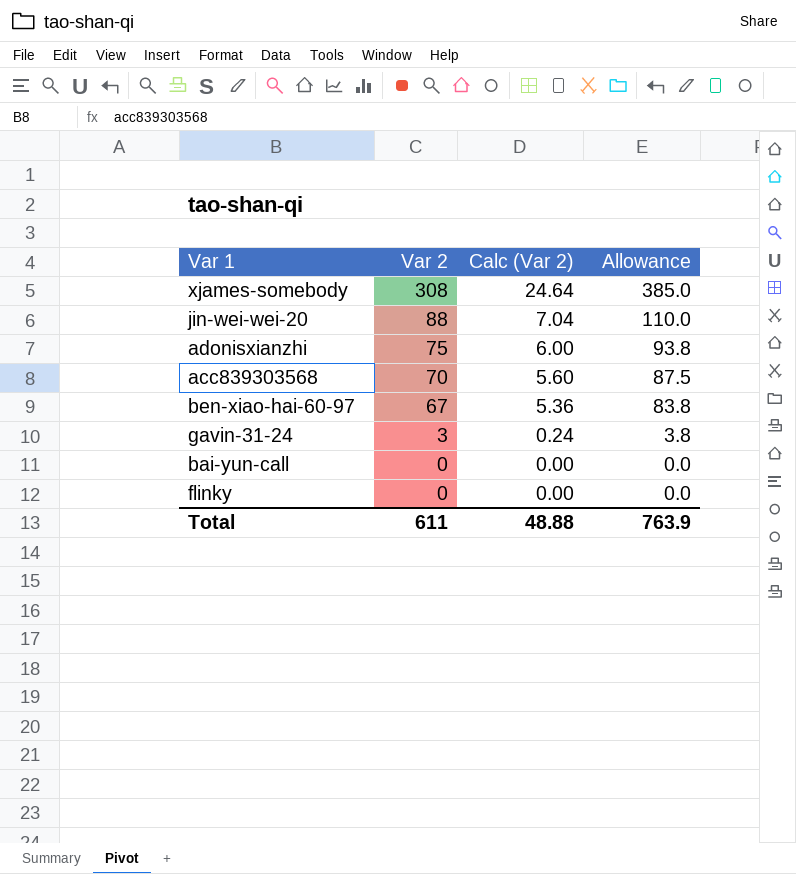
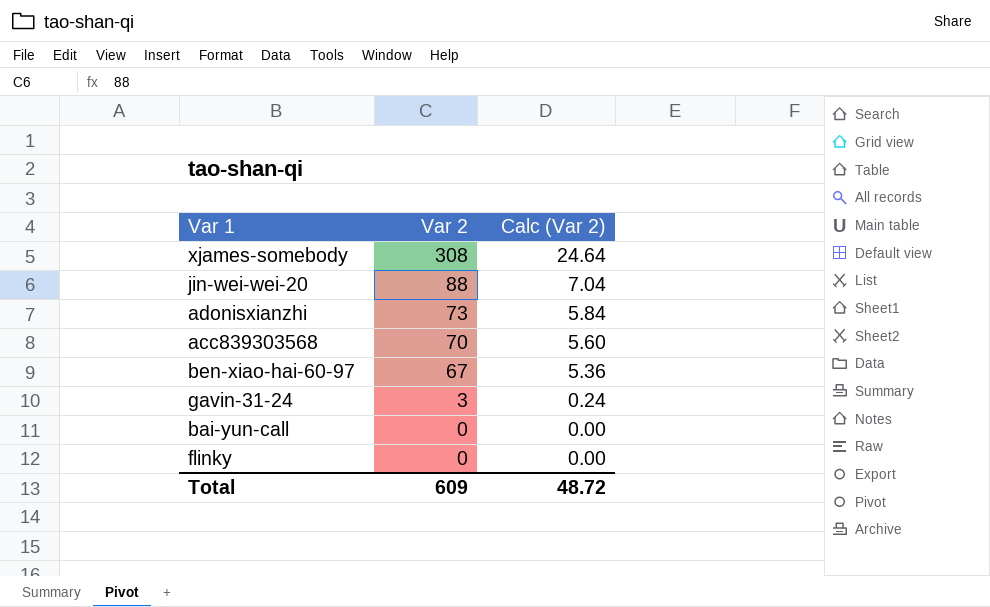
column Allowance | formula: [Var 2] * 1.25 -> none
adonisxianzhi | Var 2: 75 -> 73
adonisxianzhi | Calc (Var 2): 6.00 -> 5.84
Total | Var 2: 611 -> 609
Total | Calc (Var 2): 48.88 -> 48.72

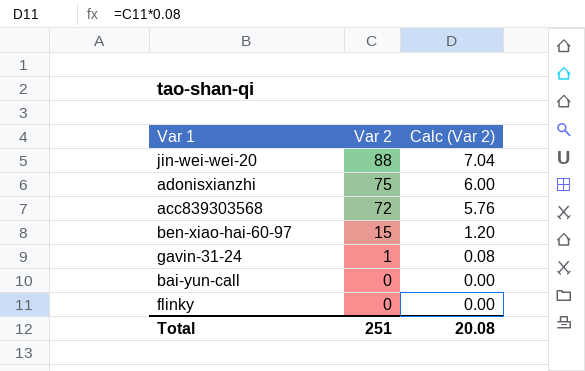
row xjames-somebody: 308 | 24.64 -> none
adonisxianzhi | Var 2: 73 -> 75
adonisxianzhi | Calc (Var 2): 5.84 -> 6.00
acc839303568 | Var 2: 70 -> 72
acc839303568 | Calc (Var 2): 5.60 -> 5.76
ben-xiao-hai-60-97 | Var 2: 67 -> 15
ben-xiao-hai-60-97 | Calc (Var 2): 5.36 -> 1.20
gavin-31-24 | Var 2: 3 -> 1
gavin-31-24 | Calc (Var 2): 0.24 -> 0.08
Total | Var 2: 609 -> 251
Total | Calc (Var 2): 48.72 -> 20.08

